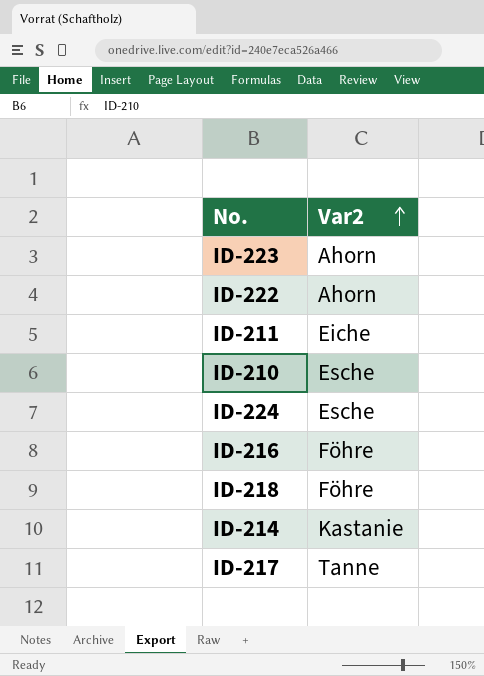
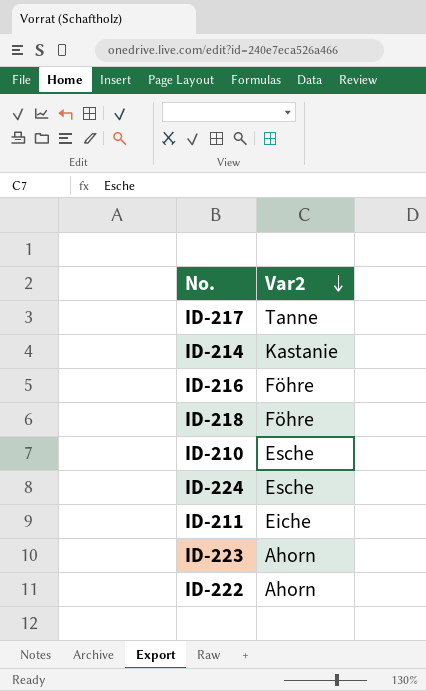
row order: Var2 ascending -> Var2 descending

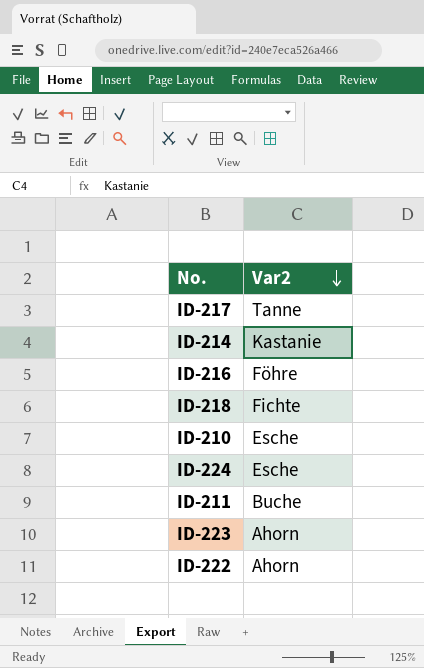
ID-218 | Var2: Föhre -> Fichte
ID-211 | Var2: Eiche -> Buche

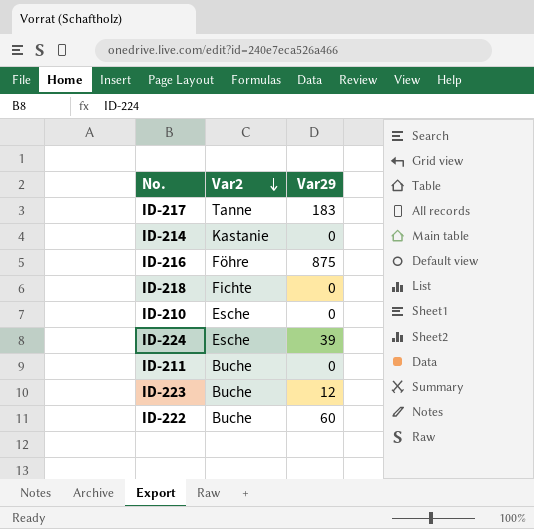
column Var29 | position: none -> 3
ID-223 | Var2: Ahorn -> Buche
ID-222 | Var2: Ahorn -> Buche

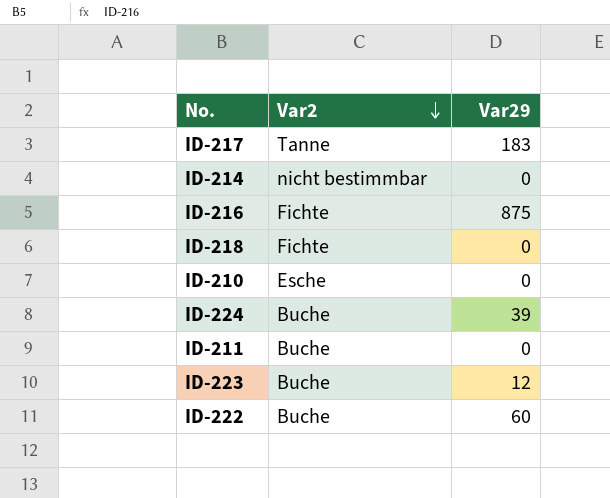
ID-214 | Var2: Kastanie -> nicht bestimmbar
ID-216 | Var2: Föhre -> Fichte
ID-224 | Var2: Esche -> Buche

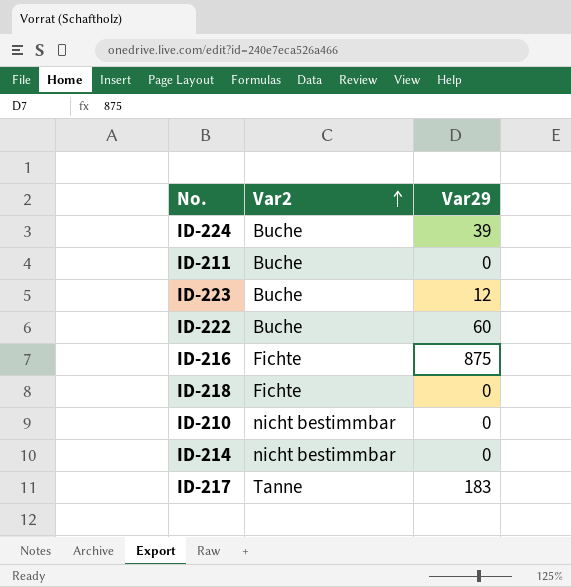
row order: Var2 descending -> Var2 ascending
ID-210 | Var2: Esche -> nicht bestimmbar

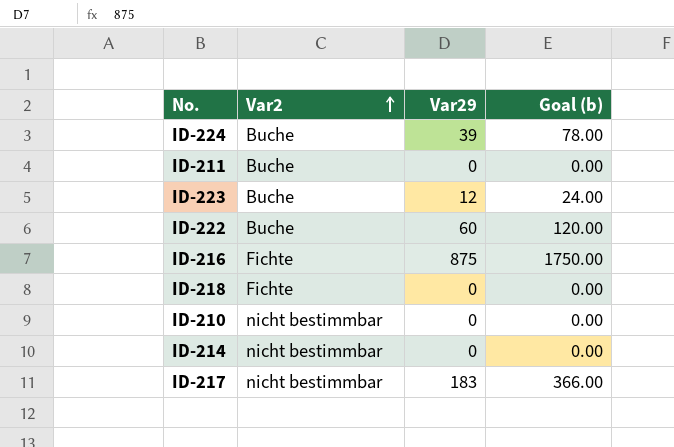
column Goal (b) | formula: none -> [Var29] * 2
ID-217 | Var2: Tanne -> nicht bestimmbar

